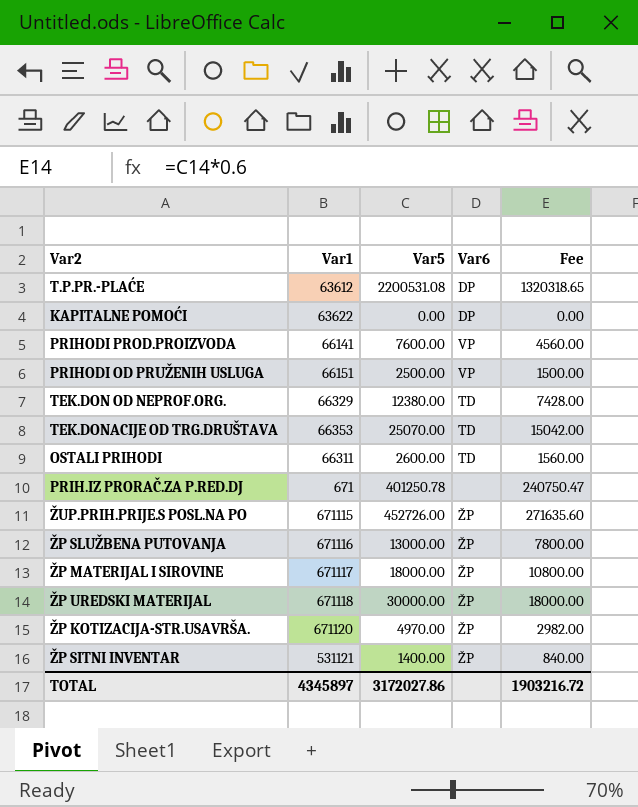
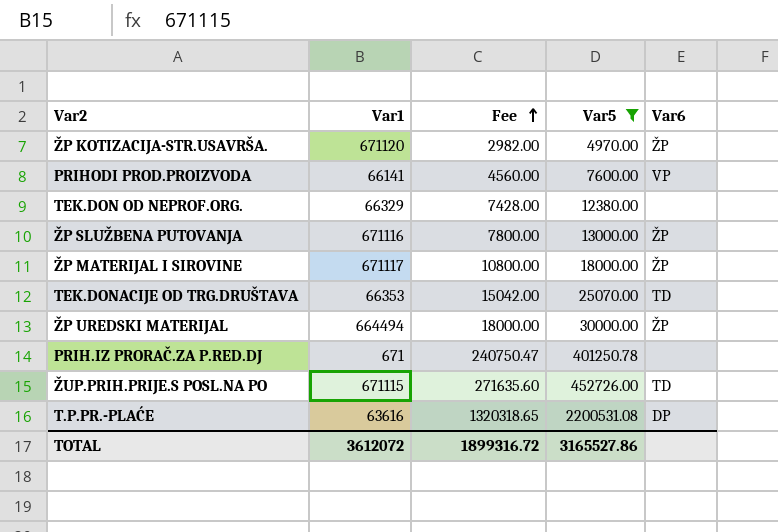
filter: none -> Var5 >= 4970.00
row order: none -> Fee ascending
column Fee | position: 5 -> 3
TEK.DON OD NEPROF.ORG. | Var6: TD -> none
ŽP UREDSKI MATERIJAL | Var1: 671118 -> 664494
ŽUP.PRIH.PRIJE.S POSL.NA PO | Var6: ŽP -> TD
T.P.PR.-PLAĆE | Var1: 63612 -> 63616
TOTAL | Var1: 4345897 -> 3612072
TOTAL | Fee: 1903216.72 -> 1899316.72
TOTAL | Var5: 3172027.86 -> 3165527.86

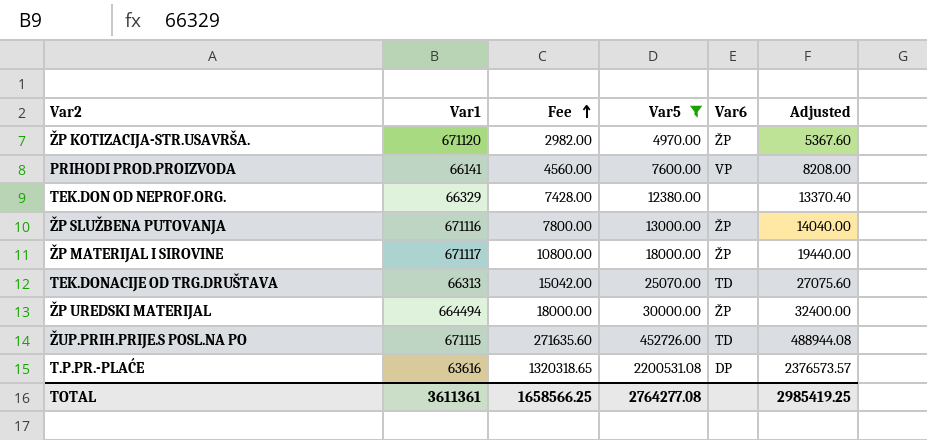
column Adjusted | formula: none -> [Var5] * 1.08
row PRIH.IZ PRORAČ.ZA P.RED.DJ: 671 | 240750.47 | 401250.78 | none -> none
TEK.DONACIJE OD TRG.DRUŠTAVA | Var1: 66353 -> 66313
TOTAL | Var1: 3612072 -> 3611361
TOTAL | Fee: 1899316.72 -> 1658566.25
TOTAL | Var5: 3165527.86 -> 2764277.08

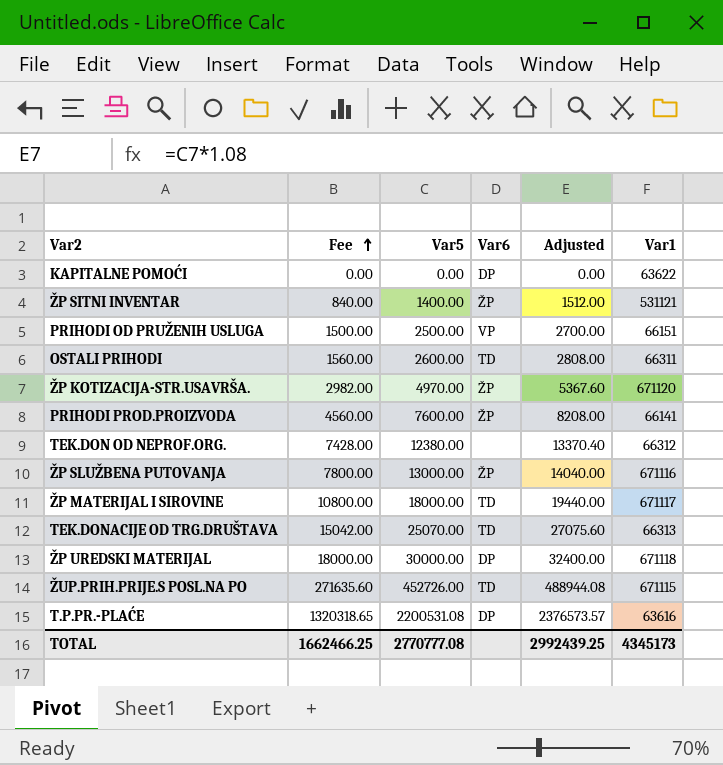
filter: Var5 >= 4970.00 -> none
column Var1 | position: 2 -> 6
PRIHODI PROD.PROIZVODA | Var6: VP -> ŽP
TEK.DON OD NEPROF.ORG. | Var1: 66329 -> 66312
ŽP MATERIJAL I SIROVINE | Var6: ŽP -> TD
ŽP UREDSKI MATERIJAL | Var6: ŽP -> DP
ŽP UREDSKI MATERIJAL | Var1: 664494 -> 671118
TOTAL | Fee: 1658566.25 -> 1662466.25
TOTAL | Var5: 2764277.08 -> 2770777.08
TOTAL | Adjusted: 2985419.25 -> 2992439.25
TOTAL | Var1: 3611361 -> 4345173

